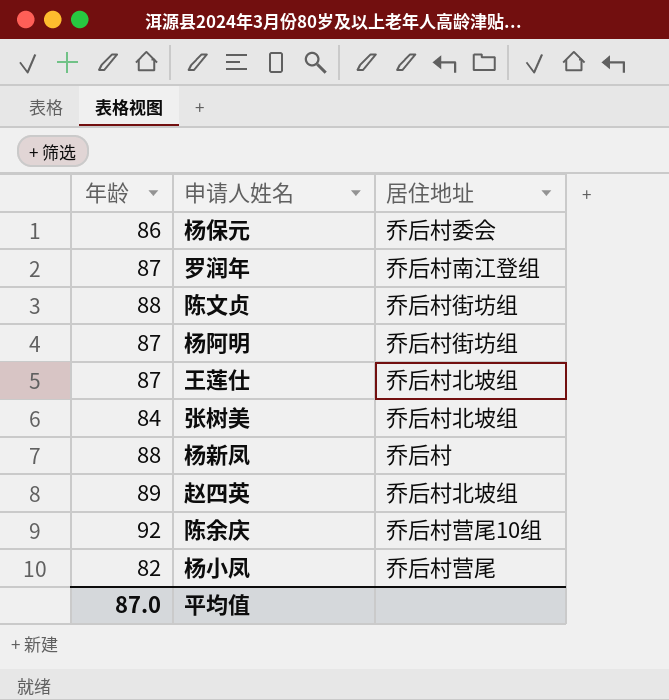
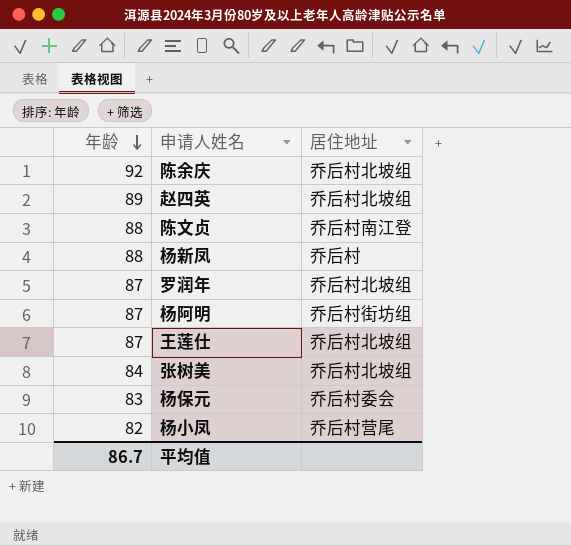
row order: none -> 年龄 descending
陈余庆 | 居住地址: 乔后村营尾10组 -> 乔后村北坡组
陈文贞 | 居住地址: 乔后村街坊组 -> 乔后村南江登
罗润年 | 居住地址: 乔后村南江登组 -> 乔后村北坡组
杨保元 | 年龄: 86 -> 83
平均值 | 年龄: 87.0 -> 86.7

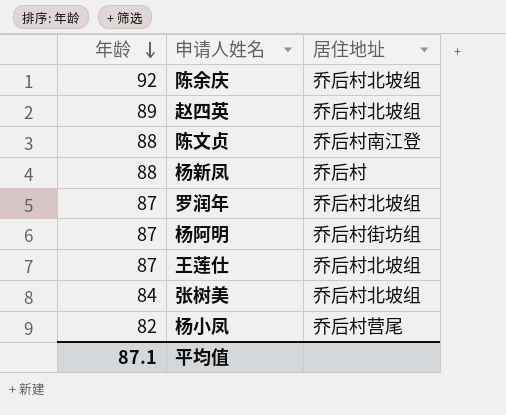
row 杨保元: 83 | 乔后村委会 -> none
平均值 | 年龄: 86.7 -> 87.1

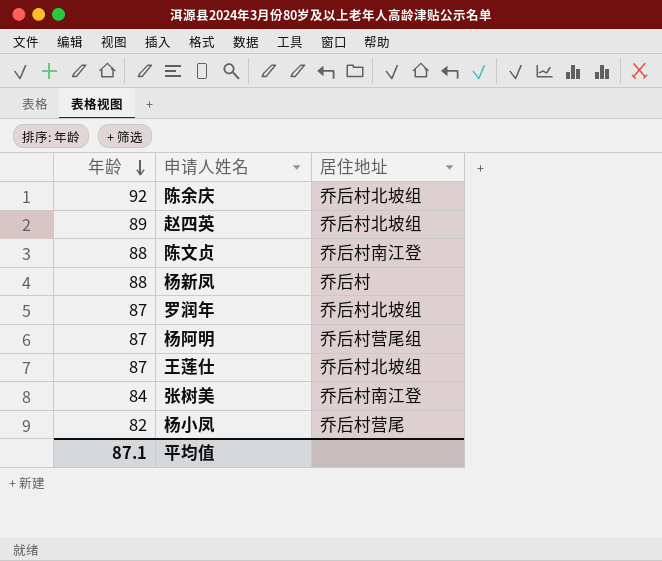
杨阿明 | 居住地址: 乔后村街坊组 -> 乔后村营尾组
张树美 | 居住地址: 乔后村北坡组 -> 乔后村南江登

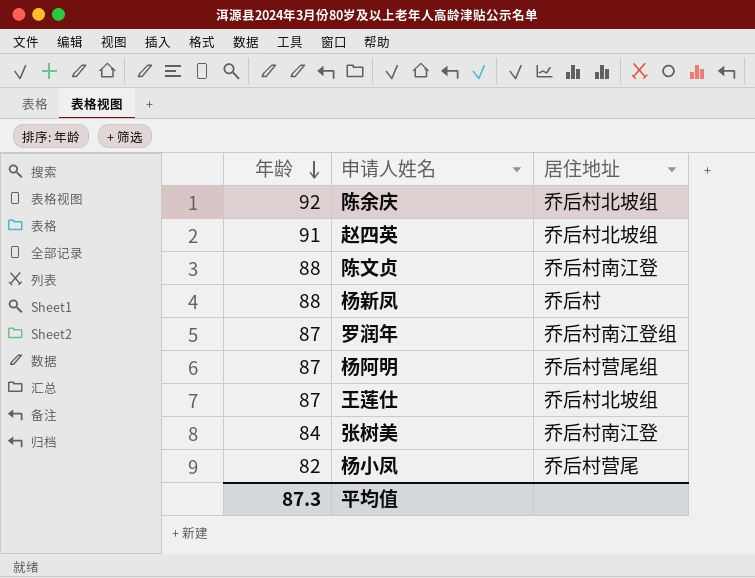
赵四英 | 年龄: 89 -> 91
罗润年 | 居住地址: 乔后村北坡组 -> 乔后村南江登组
平均值 | 年龄: 87.1 -> 87.3

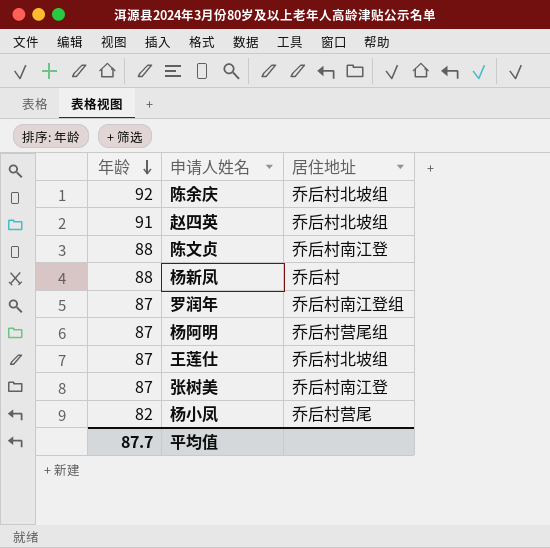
张树美 | 年龄: 84 -> 87
平均值 | 年龄: 87.3 -> 87.7

